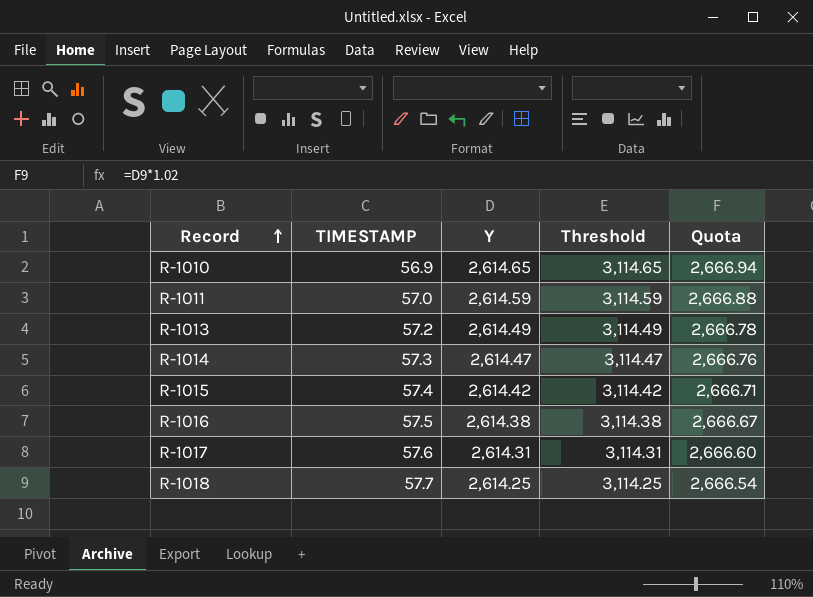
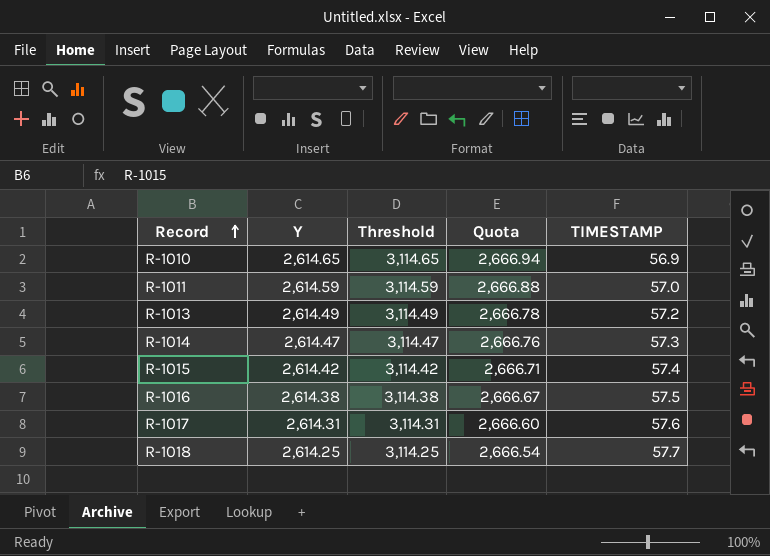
column TIMESTAMP | position: 2 -> 5

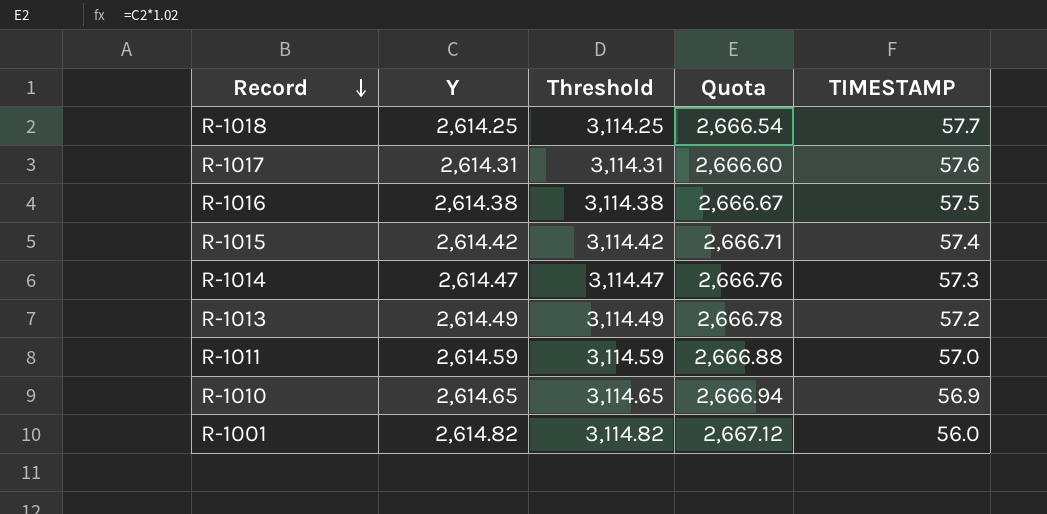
row order: Record ascending -> Record descending
row R-1001: none -> 2,614.82 | 3,114.82 | 2,667.12 | 56.0

